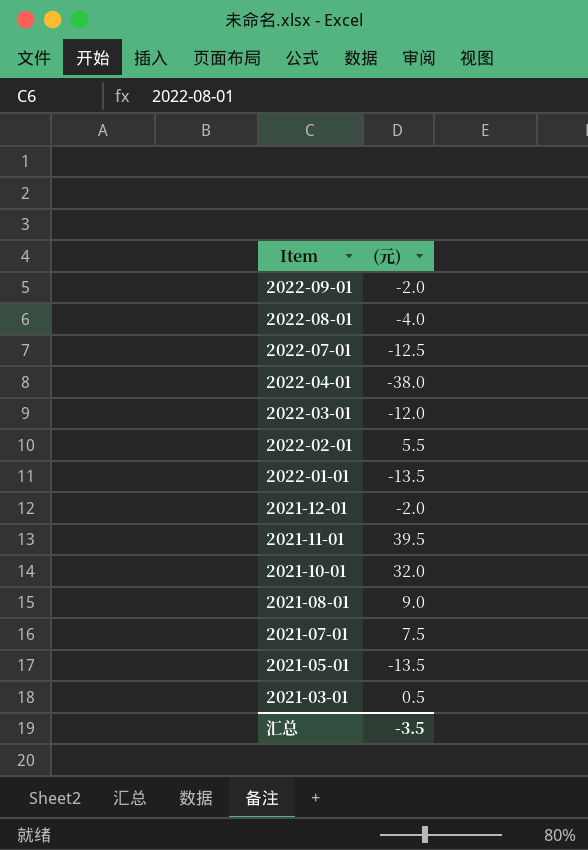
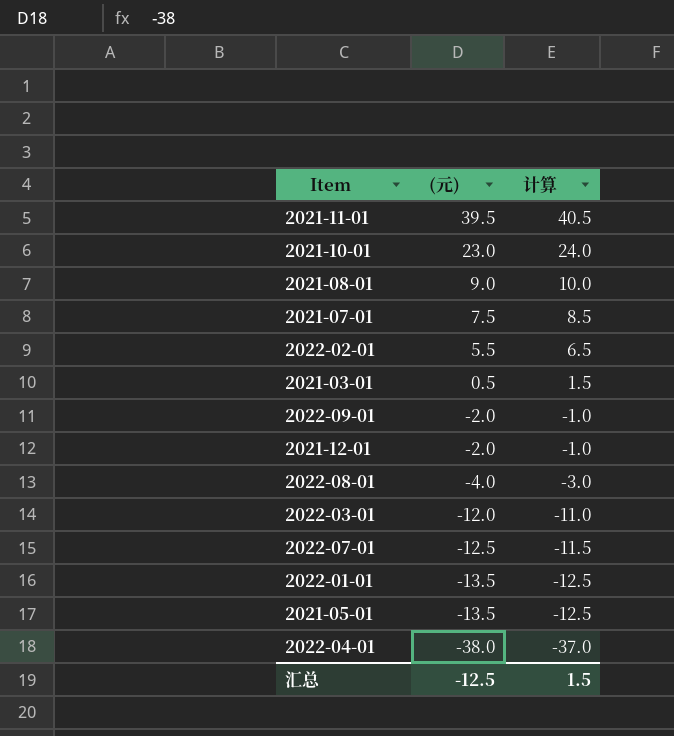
row order: Item descending -> (元) descending
column 计算 | formula: none -> [(元)] + 1
2021-10-01 | (元): 32.0 -> 23.0
汇总 | (元): -3.5 -> -12.5

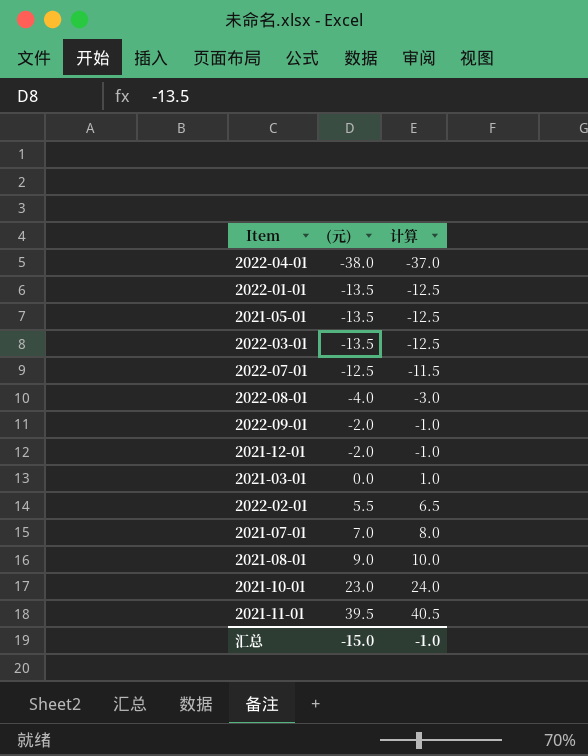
row order: (元) descending -> (元) ascending
2022-03-01 | (元): -12.0 -> -13.5
2022-03-01 | 计算: -11.0 -> -12.5
2021-03-01 | (元): 0.5 -> 0.0
2021-03-01 | 计算: 1.5 -> 1.0
2021-07-01 | (元): 7.5 -> 7.0
2021-07-01 | 计算: 8.5 -> 8.0
汇总 | (元): -12.5 -> -15.0
汇总 | 计算: 1.5 -> -1.0

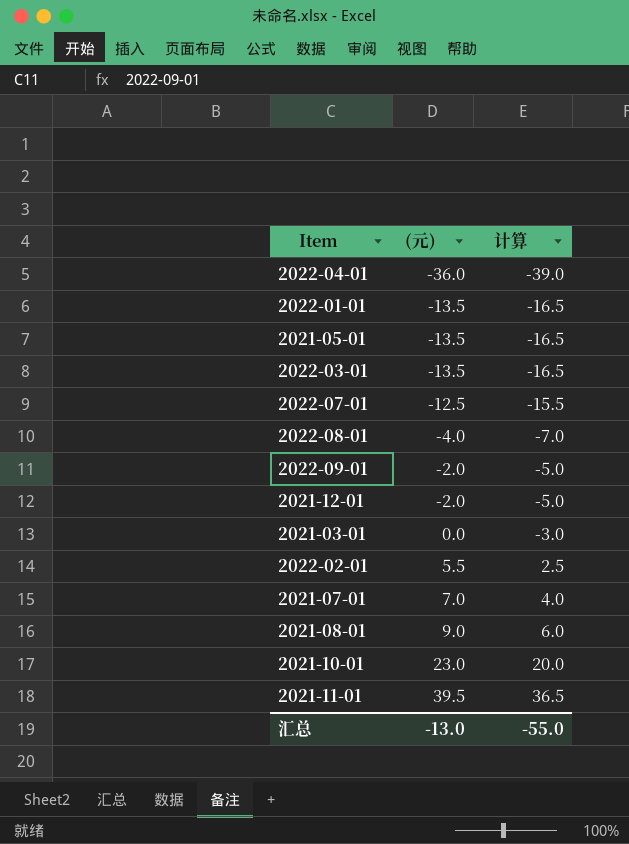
column 计算 | formula: [(元)] + 1 -> [(元)] - 3
2022-04-01 | (元): -38.0 -> -36.0
汇总 | (元): -15.0 -> -13.0
汇总 | 计算: -1.0 -> -55.0

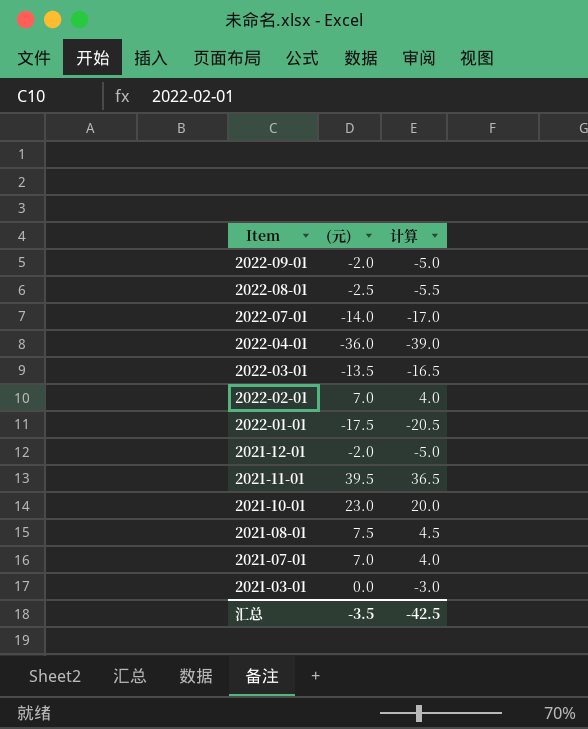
row order: (元) ascending -> Item descending
row 2021-05-01: -13.5 | -16.5 -> none
2022-08-01 | (元): -4.0 -> -2.5
2022-08-01 | 计算: -7.0 -> -5.5
2022-07-01 | (元): -12.5 -> -14.0
2022-07-01 | 计算: -15.5 -> -17.0
2022-02-01 | (元): 5.5 -> 7.0
2022-02-01 | 计算: 2.5 -> 4.0
2022-01-01 | (元): -13.5 -> -17.5
2022-01-01 | 计算: -16.5 -> -20.5
2021-08-01 | (元): 9.0 -> 7.5
2021-08-01 | 计算: 6.0 -> 4.5
汇总 | (元): -13.0 -> -3.5
汇总 | 计算: -55.0 -> -42.5

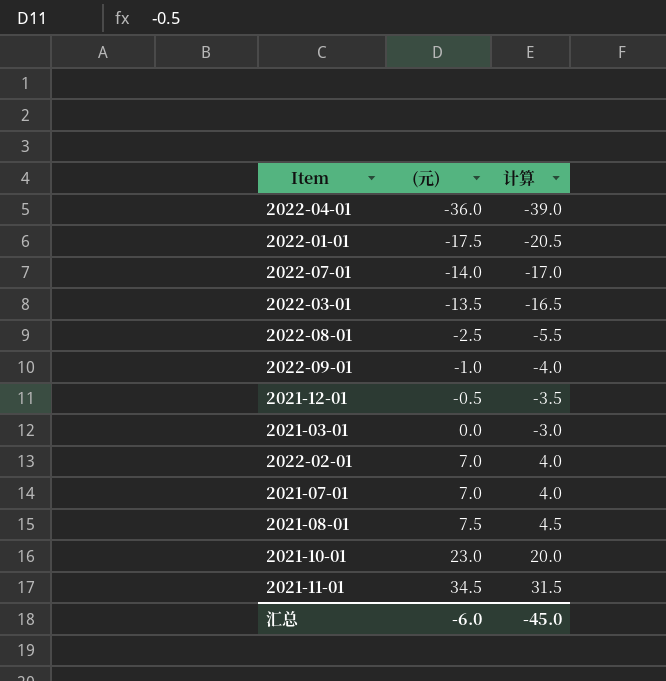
row order: Item descending -> (元) ascending
2022-09-01 | (元): -2.0 -> -1.0
2022-09-01 | 计算: -5.0 -> -4.0
2021-12-01 | (元): -2.0 -> -0.5
2021-12-01 | 计算: -5.0 -> -3.5
2021-11-01 | (元): 39.5 -> 34.5
2021-11-01 | 计算: 36.5 -> 31.5
汇总 | (元): -3.5 -> -6.0
汇总 | 计算: -42.5 -> -45.0

